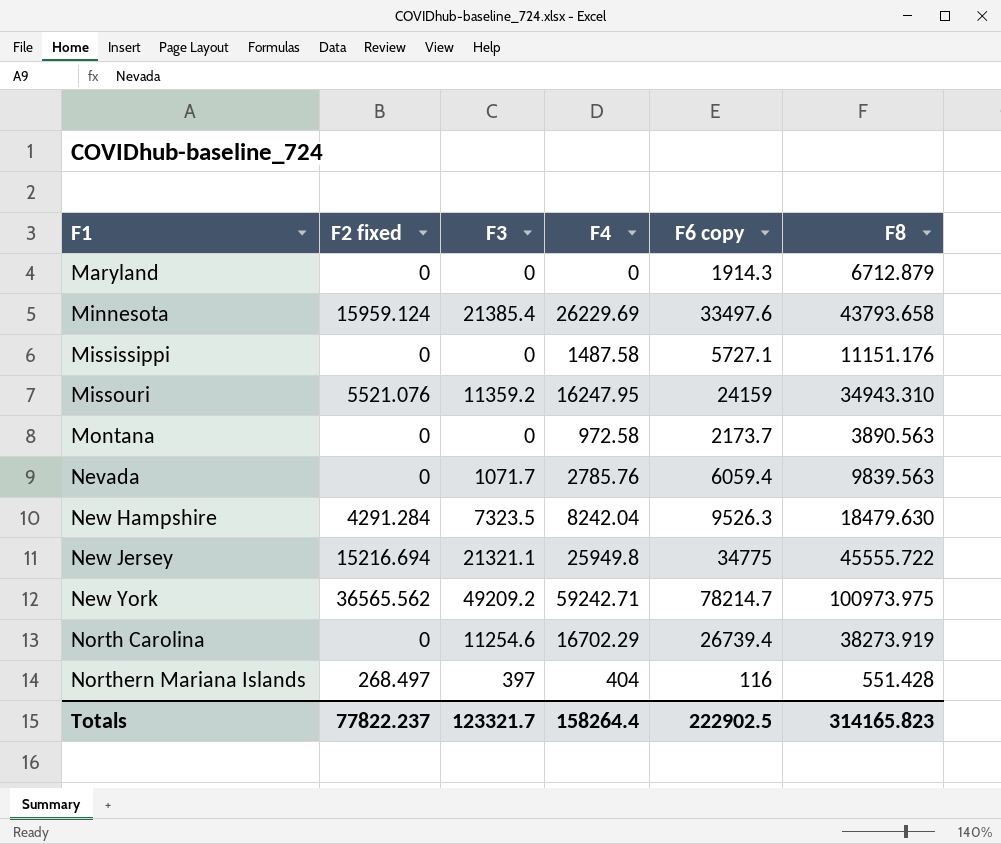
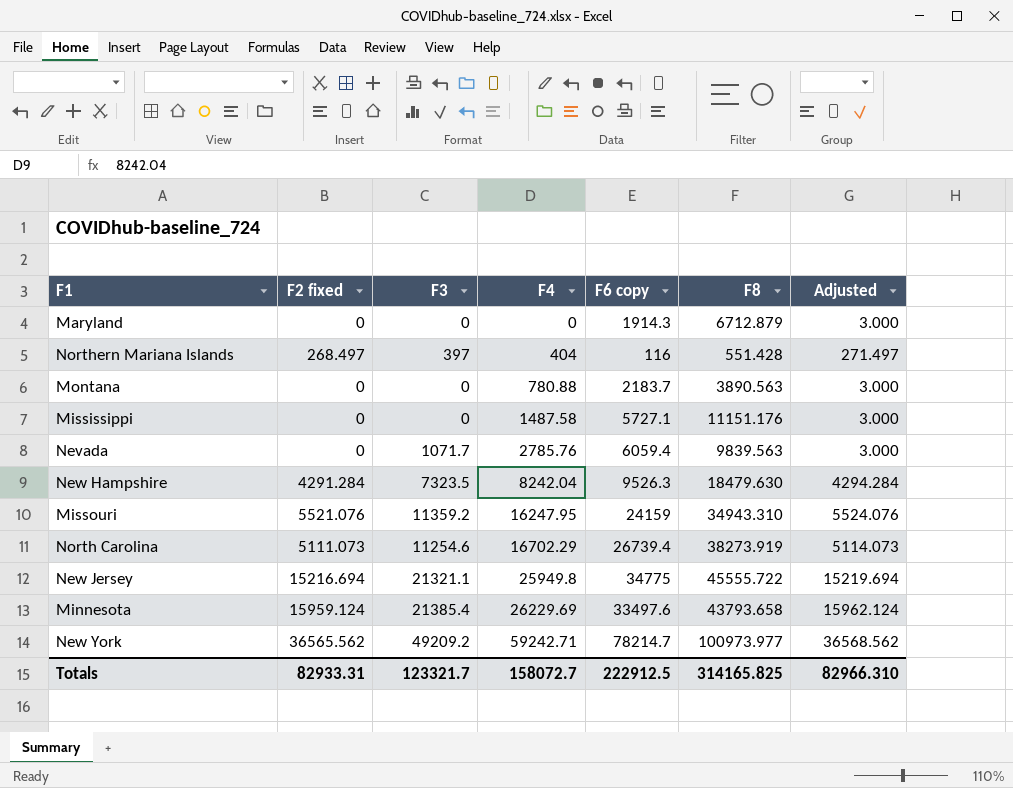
row order: F1 ascending -> F4 ascending
column Adjusted | formula: none -> [F2 fixed] + 3
Montana | F4: 972.58 -> 780.88
Montana | F6 copy: 2173.7 -> 2183.7
North Carolina | F2 fixed: 0 -> 5111.073
New York | F8: 100973.975 -> 100973.977
Totals | F2 fixed: 77822.237 -> 82933.31
Totals | F4: 158264.4 -> 158072.7
Totals | F6 copy: 222902.5 -> 222912.5
Totals | F8: 314165.823 -> 314165.825

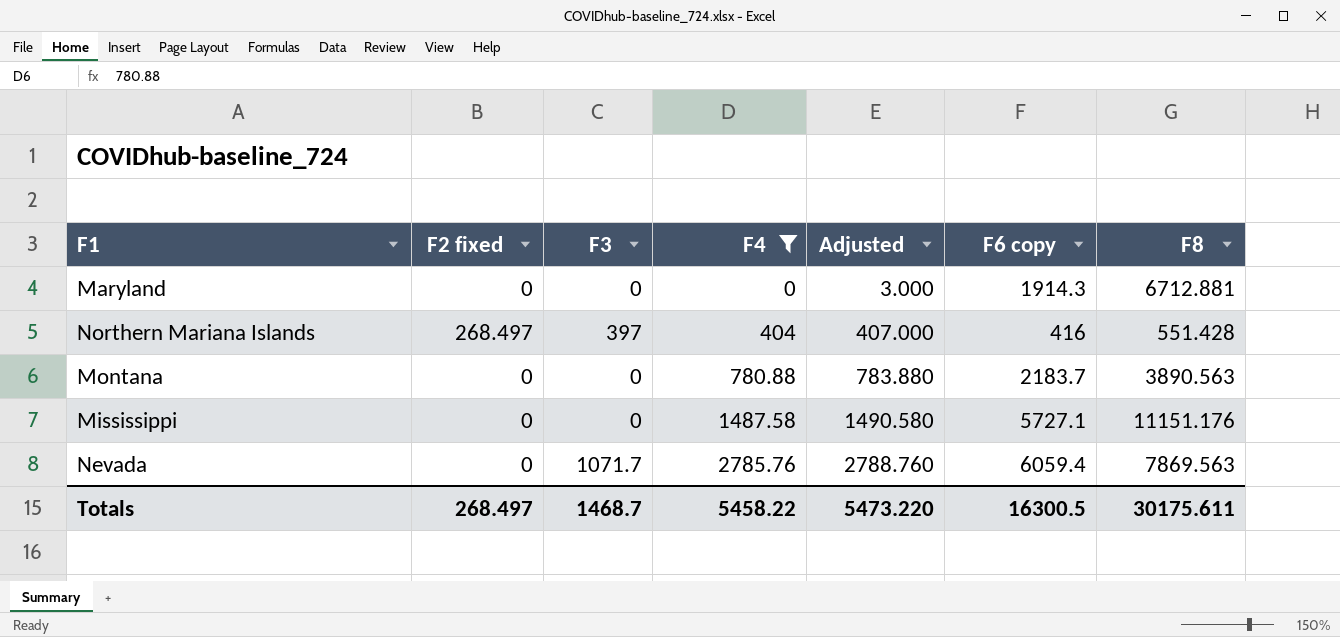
filter: none -> F4 <= 2785.76
column Adjusted | formula: [F2 fixed] + 3 -> [F4] + 3
column Adjusted | position: 7 -> 5
Maryland | F8: 6712.879 -> 6712.881
Northern Mariana Islands | F6 copy: 116 -> 416
Nevada | F8: 9839.563 -> 7869.563
Totals | F2 fixed: 82933.31 -> 268.497
Totals | F3: 123321.7 -> 1468.7
Totals | F4: 158072.7 -> 5458.22
Totals | Adjusted: 82966.310 -> 5473.220
Totals | F6 copy: 222912.5 -> 16300.5
Totals | F8: 314165.825 -> 30175.611

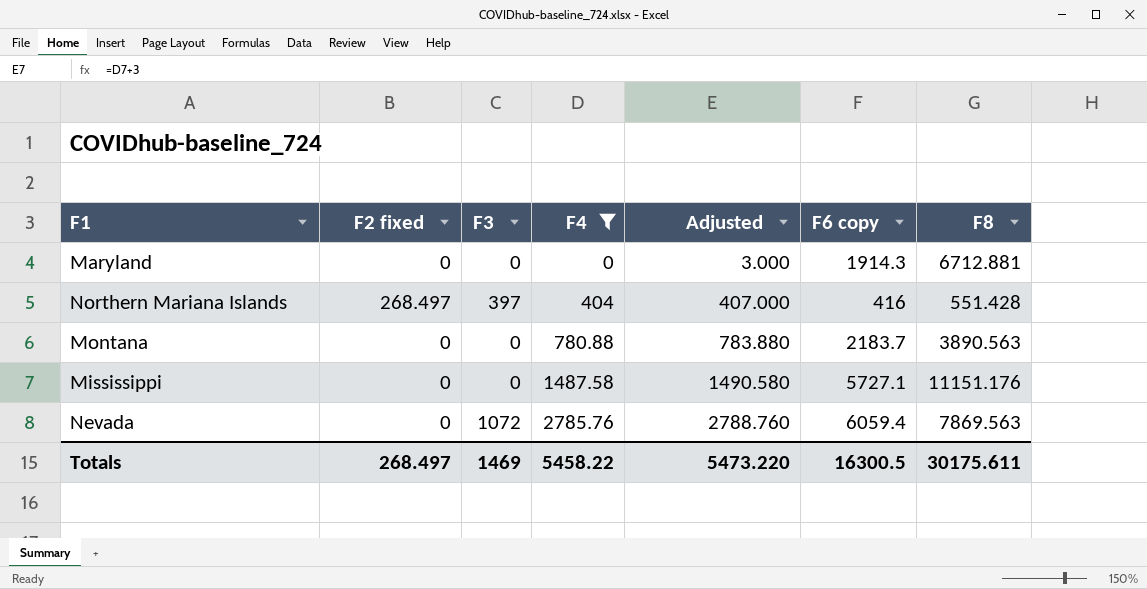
Nevada | F3: 1071.7 -> 1072
Totals | F3: 1468.7 -> 1469

